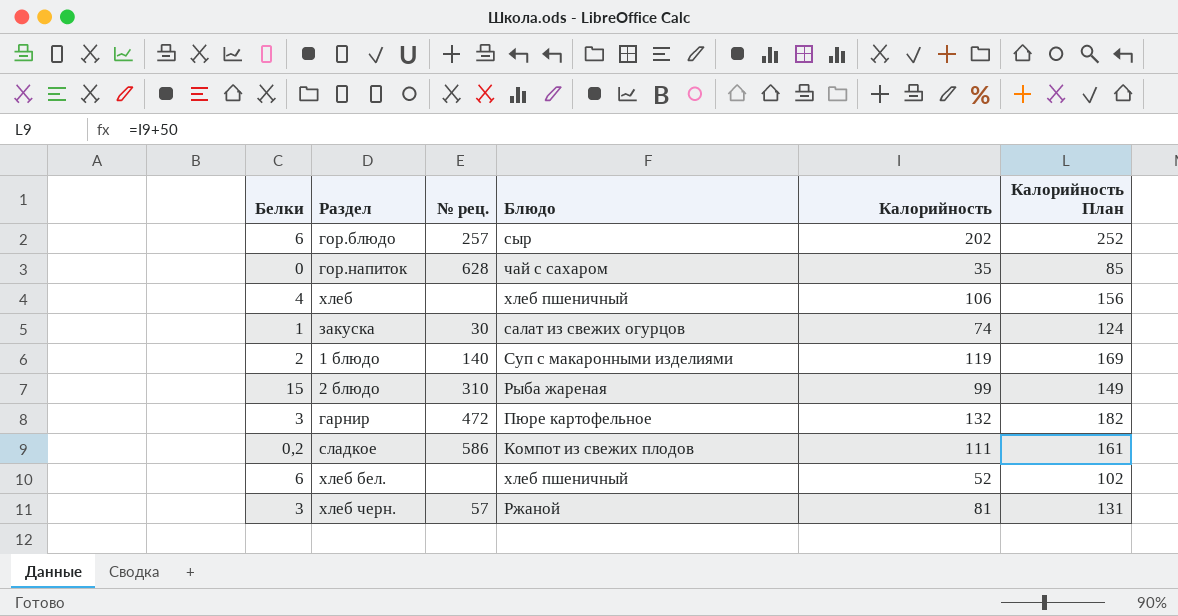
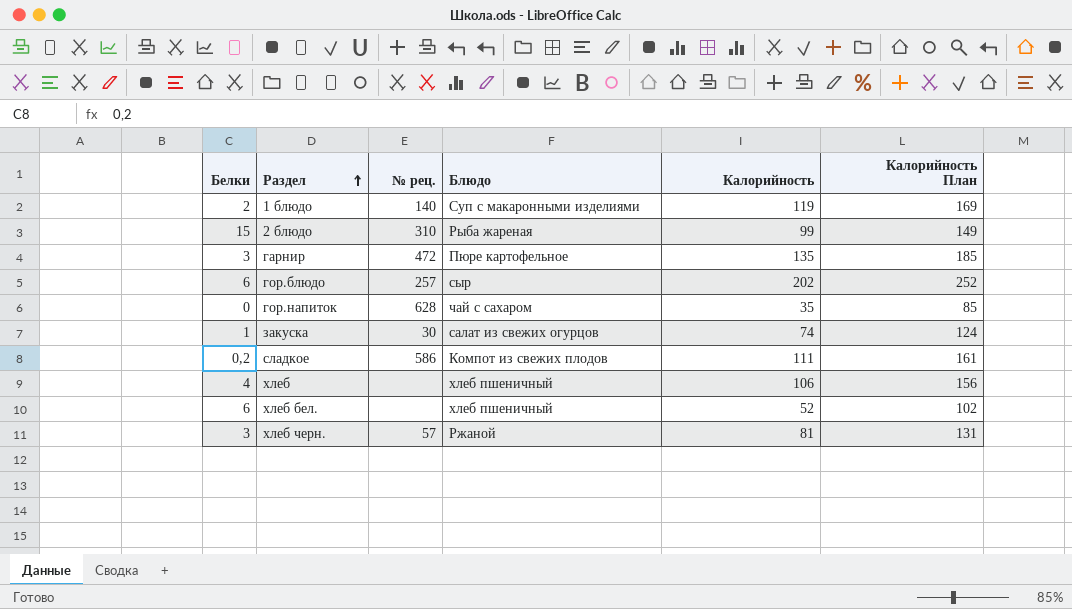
row order: none -> Раздел ascending
гарнир | Калорийность: 132 -> 135
гарнир | Калорийность План: 182 -> 185

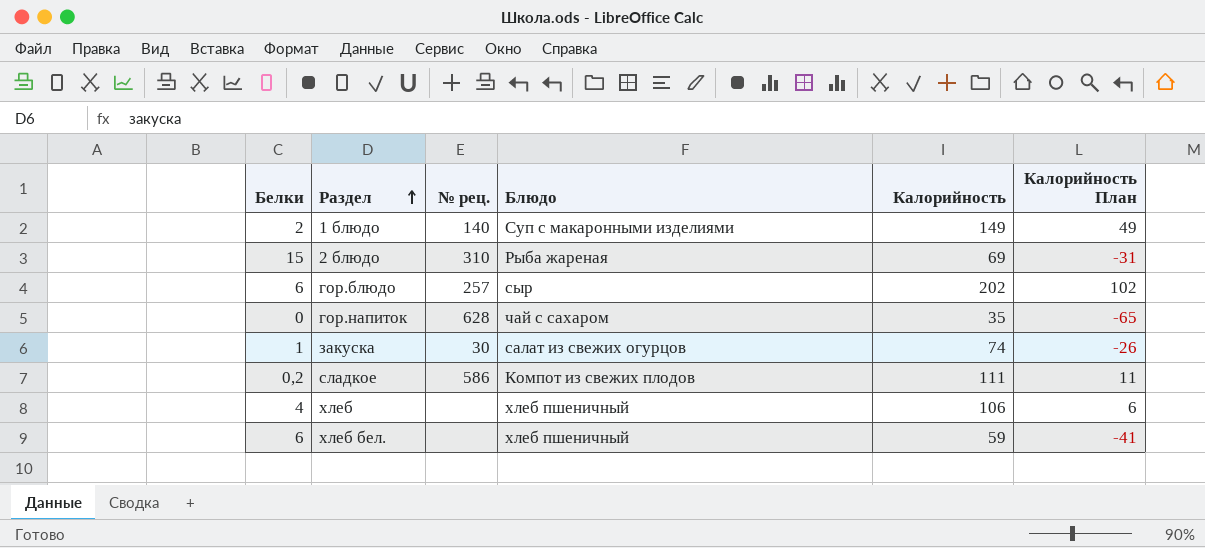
column Калорийность План | formula: [Калорийность] + 50 -> [Калорийность] - 100
row гарнир: 3 | 472 | Пюре картофельное | 135 | 185 -> none
row хлеб черн.: 3 | 57 | Ржаной | 81 | 131 -> none
1 блюдо | Калорийность: 119 -> 149
2 блюдо | Калорийность: 99 -> 69
хлеб бел. | Калорийность: 52 -> 59

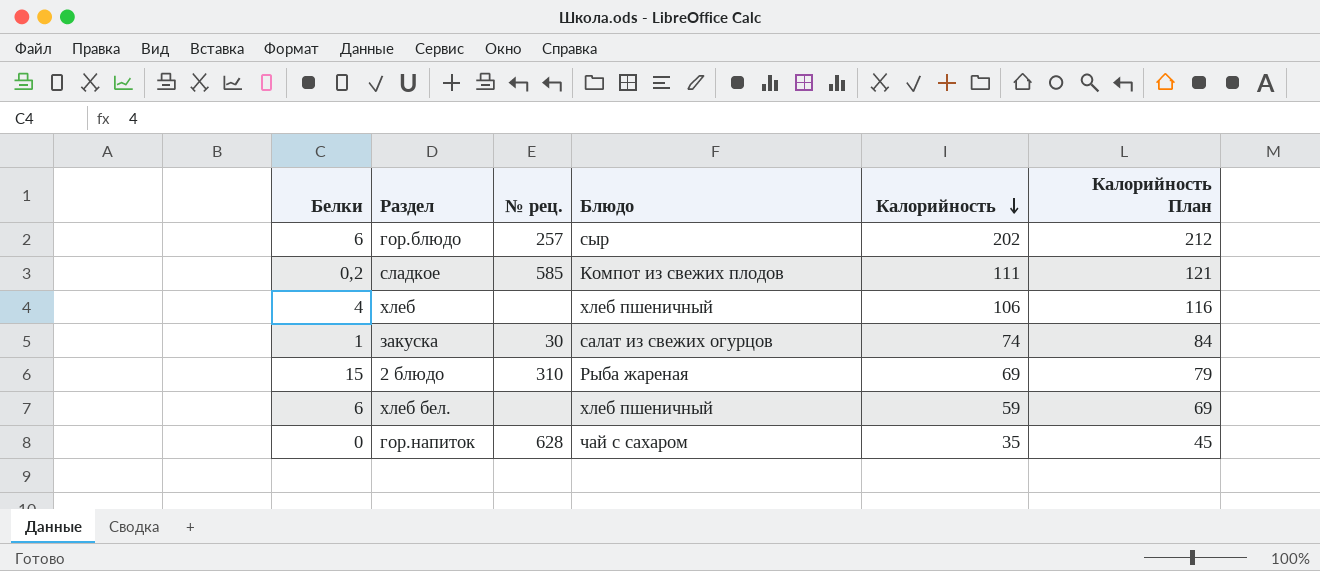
row order: Раздел ascending -> Калорийность descending
column Калорийность План | formula: [Калорийность] - 100 -> [Калорийность] + 10
row 1 блюдо: 2 | 140 | Суп с макаронными изделиями | 149 | 49 -> none
сладкое | № рец.: 586 -> 585

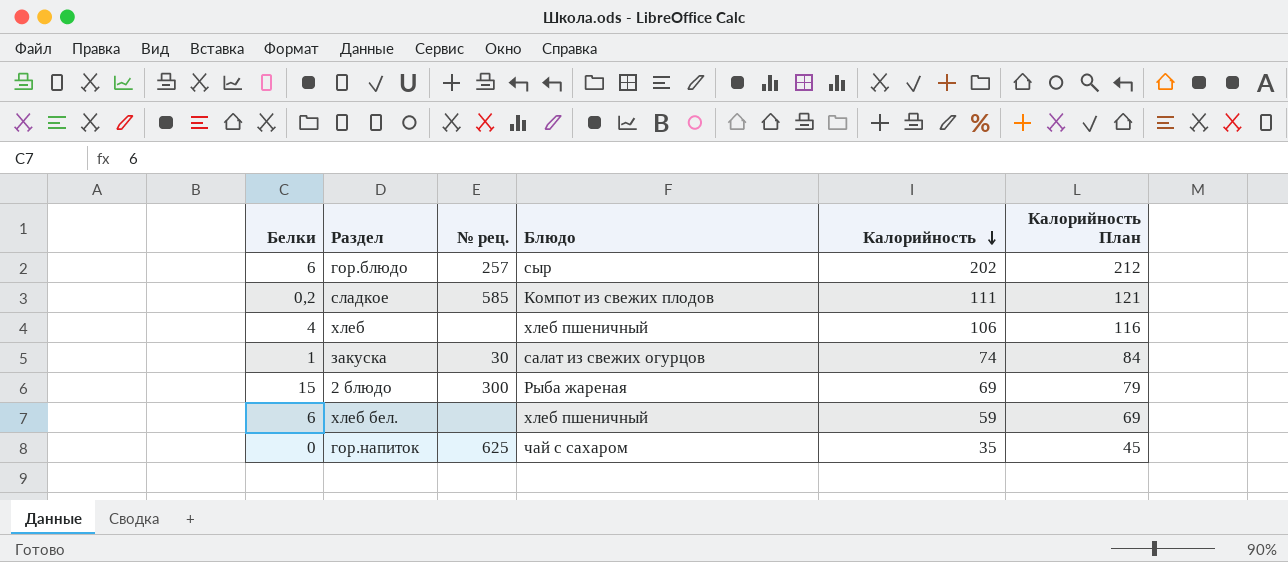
2 блюдо | № рец.: 310 -> 300
гор.напиток | № рец.: 628 -> 625

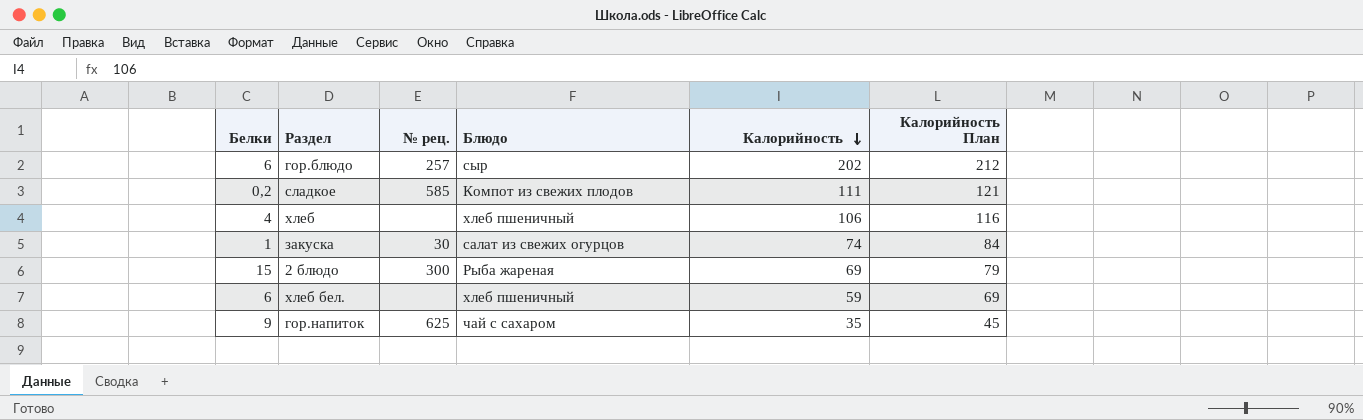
гор.напиток | Белки: 0 -> 9

